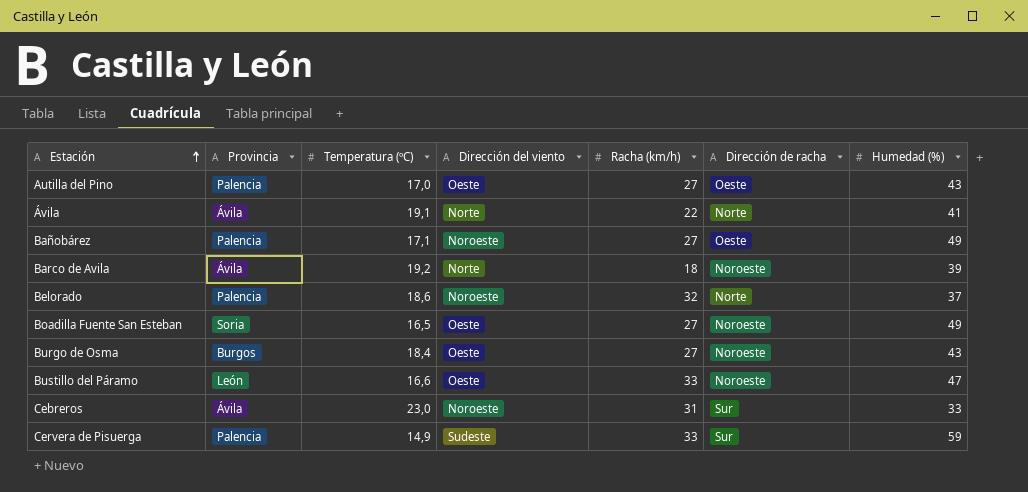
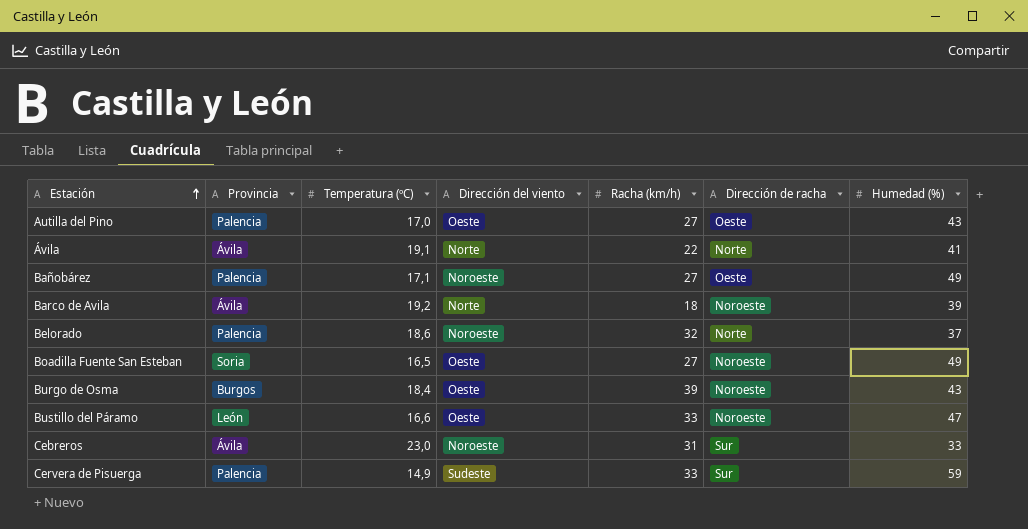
Burgo de Osma | Racha (km/h): 27 -> 39

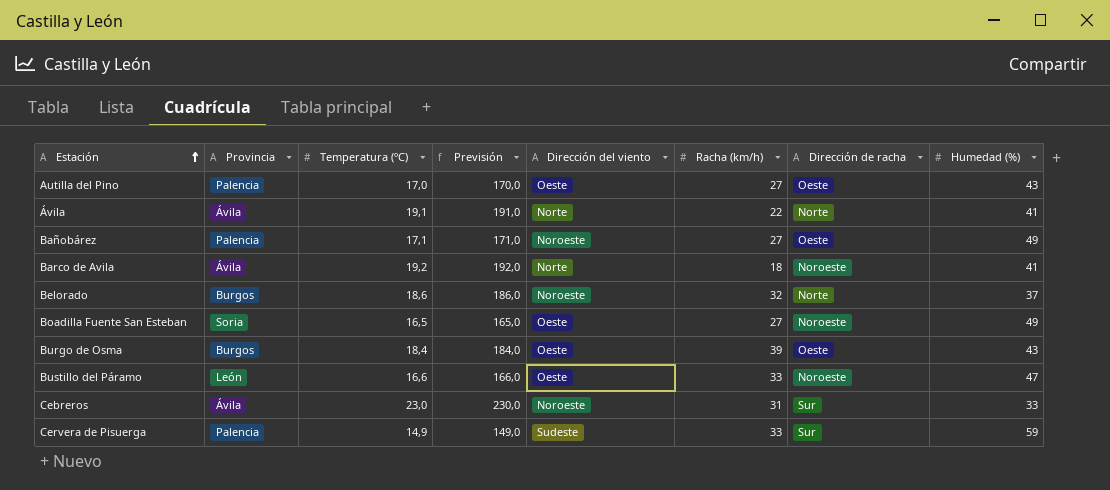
column Previsión | formula: none -> [Temperatura (ºC)] * 10
Barco de Avila | Humedad (%): 39 -> 41
Belorado | Provincia: Palencia -> Burgos
Burgo de Osma | Dirección de racha: Noroeste -> Oeste

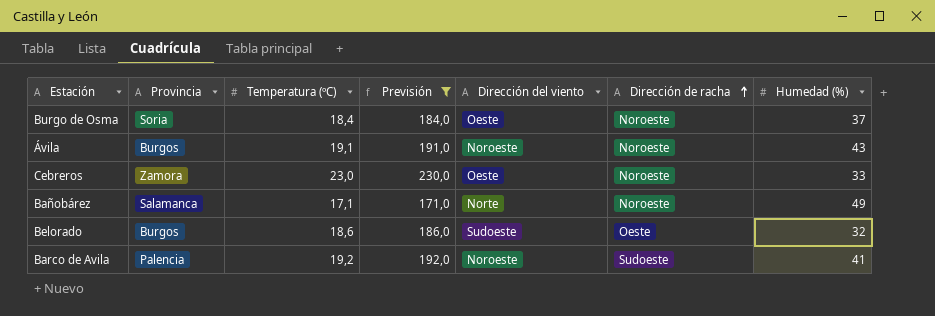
filter: none -> Previsión >= 171,0
row order: Estación ascending -> Dirección de racha ascending
column Racha (km/h) | position: 6 -> none
Burgo de Osma | Provincia: Burgos -> Soria
Burgo de Osma | Dirección de racha: Oeste -> Noroeste
Burgo de Osma | Humedad (%): 43 -> 37
Ávila | Provincia: Ávila -> Burgos
Ávila | Dirección del viento: Norte -> Noroeste
Ávila | Dirección de racha: Norte -> Noroeste
Ávila | Humedad (%): 41 -> 43
Cebreros | Provincia: Ávila -> Zamora
Cebreros | Dirección del viento: Noroeste -> Oeste
Cebreros | Dirección de racha: Sur -> Noroeste
Bañobárez | Provincia: Palencia -> Salamanca
Bañobárez | Dirección del viento: Noroeste -> Norte
Bañobárez | Dirección de racha: Oeste -> Noroeste
Belorado | Dirección del viento: Noroeste -> Sudoeste
Belorado | Dirección de racha: Norte -> Oeste
Belorado | Humedad (%): 37 -> 32
Barco de Avila | Provincia: Ávila -> Palencia
Barco de Avila | Dirección del viento: Norte -> Noroeste
Barco de Avila | Dirección de racha: Noroeste -> Sudoeste

